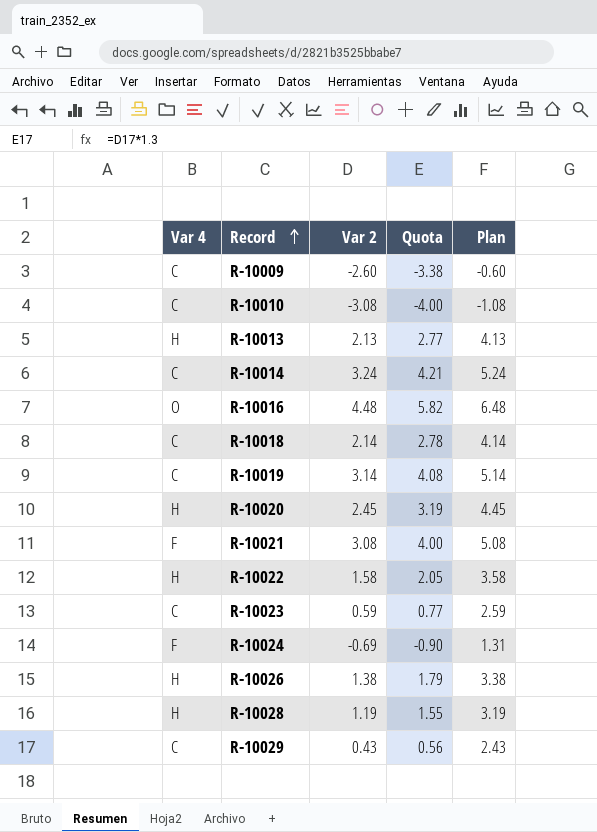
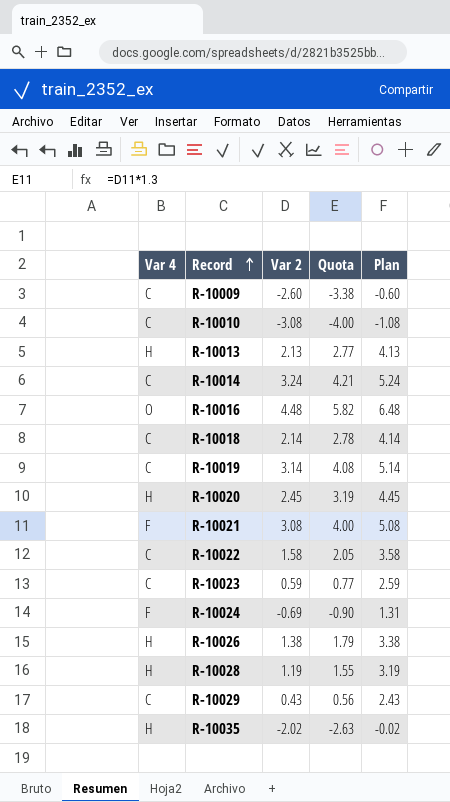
R-10022 | Var 4: H -> C
row R-10035: none -> H | -2.02 | -2.63 | -0.02

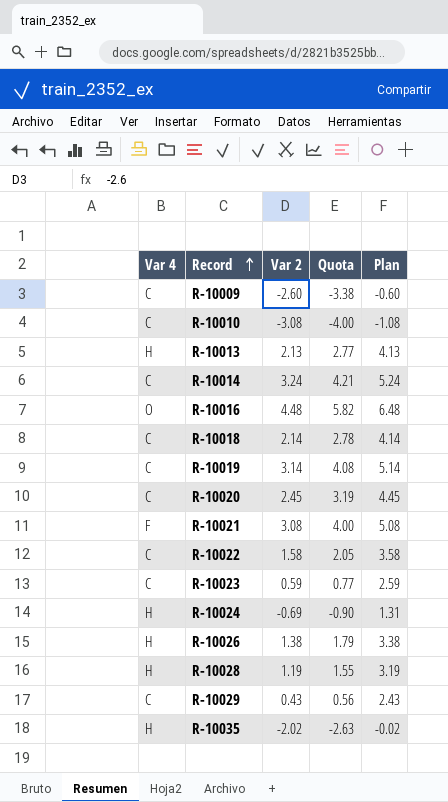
R-10020 | Var 4: H -> C
R-10024 | Var 4: F -> H

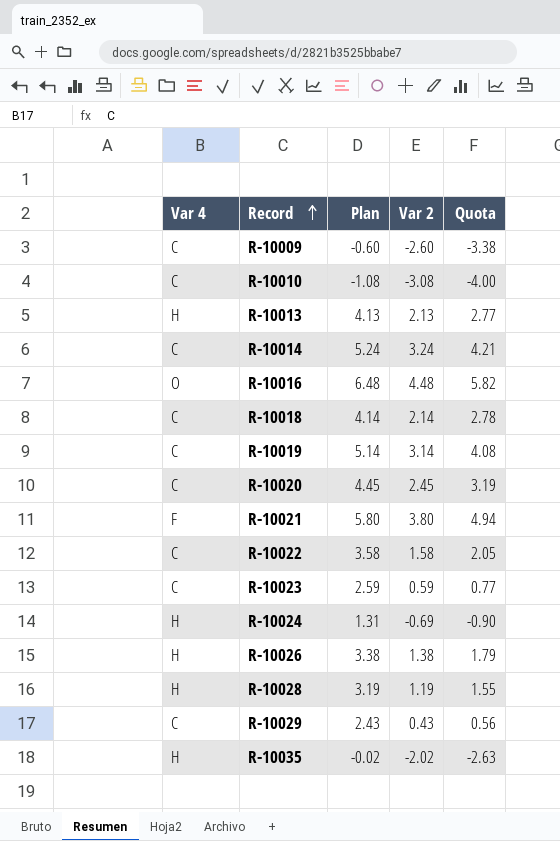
column Plan | position: 5 -> 3
R-10021 | Plan: 5.08 -> 5.80
R-10021 | Var 2: 3.08 -> 3.80
R-10021 | Quota: 4.00 -> 4.94

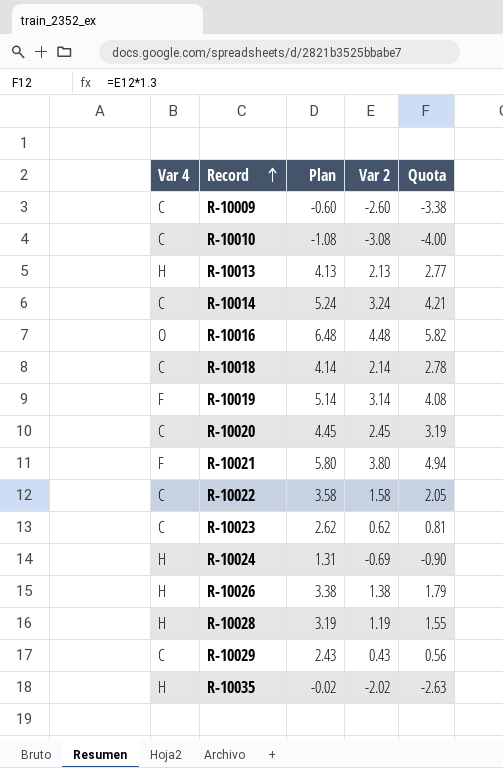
R-10019 | Var 4: C -> F
R-10023 | Plan: 2.59 -> 2.62
R-10023 | Var 2: 0.59 -> 0.62
R-10023 | Quota: 0.77 -> 0.81

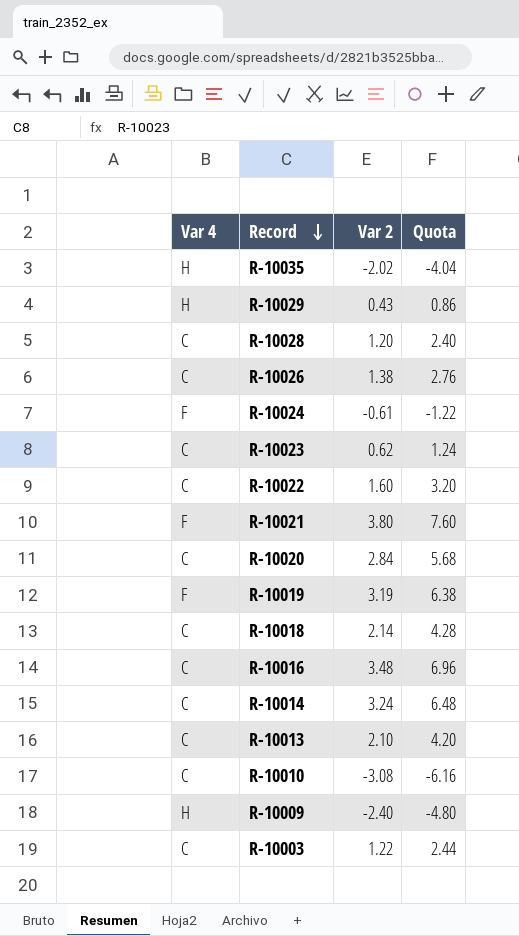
row order: Record ascending -> Record descending
column Plan | formula: [Var 2] + 2 -> none
column Quota | formula: [Var 2] * 1.3 -> [Var 2] * 2
R-10029 | Var 4: C -> H
R-10028 | Var 4: H -> C
R-10028 | Var 2: 1.19 -> 1.20
R-10026 | Var 4: H -> C
R-10024 | Var 4: H -> F
R-10024 | Var 2: -0.69 -> -0.61
R-10022 | Var 2: 1.58 -> 1.60
R-10020 | Var 2: 2.45 -> 2.84
R-10019 | Var 2: 3.14 -> 3.19
R-10016 | Var 4: O -> C
R-10016 | Var 2: 4.48 -> 3.48
R-10013 | Var 4: H -> C
R-10013 | Var 2: 2.13 -> 2.10
R-10009 | Var 4: C -> H
R-10009 | Var 2: -2.60 -> -2.40
row R-10003: none -> C | 1.22 | 2.44

